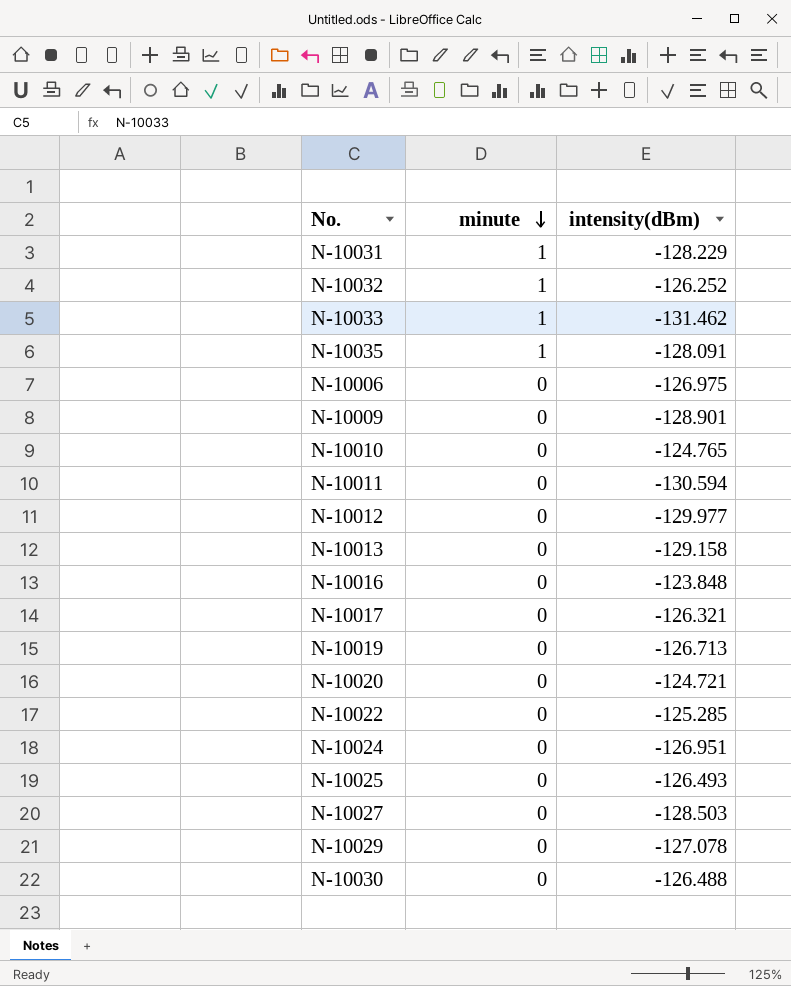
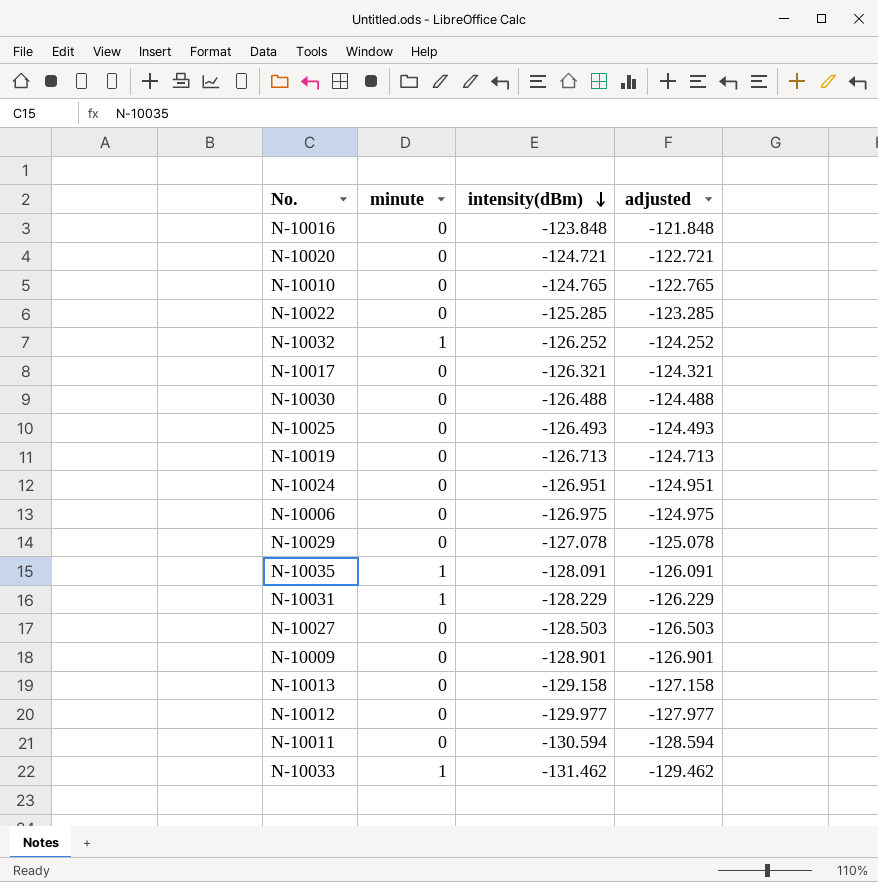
row order: minute descending -> intensity(dBm) descending
column adjusted | formula: none -> [intensity(dBm)] + 2

